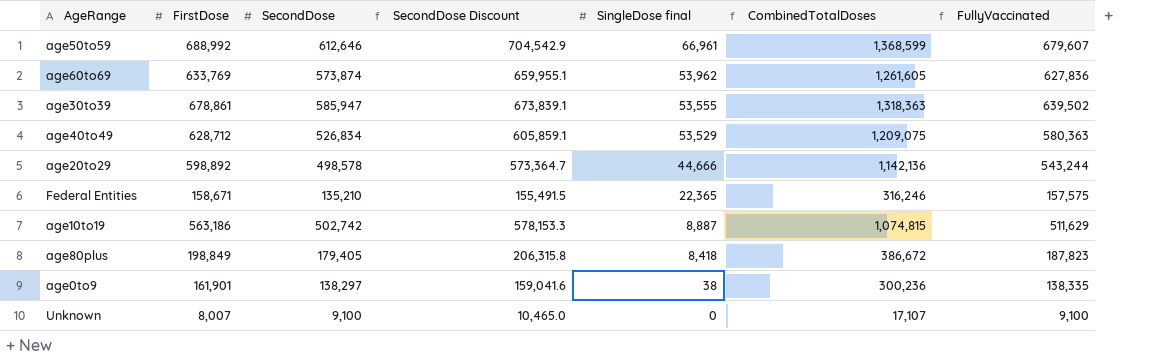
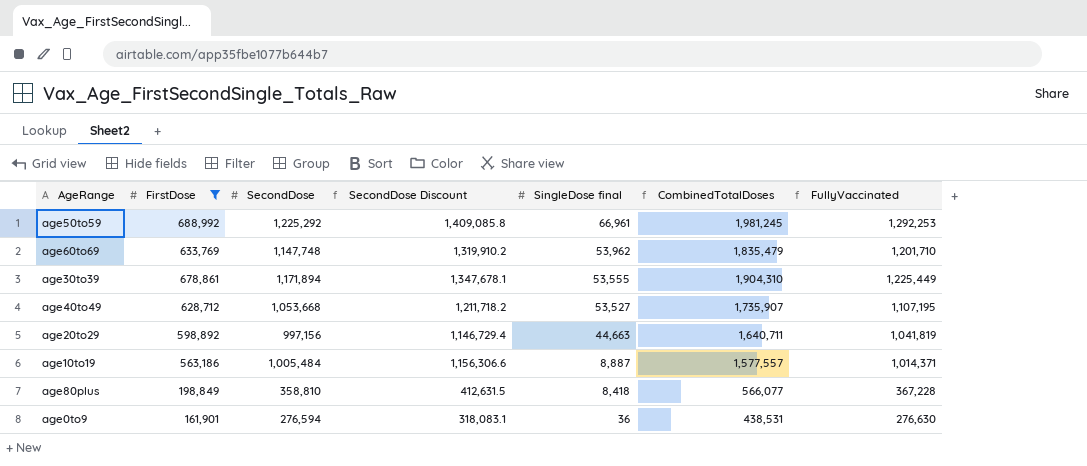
filter: none -> FirstDose >= 161,901
age50to59 | SecondDose: 612,646 -> 1,225,292
age50to59 | SecondDose Discount: 704,542.9 -> 1,409,085.8
age50to59 | CombinedTotalDoses: 1,368,599 -> 1,981,245
age50to59 | FullyVaccinated: 679,607 -> 1,292,253
age60to69 | SecondDose: 573,874 -> 1,147,748
age60to69 | SecondDose Discount: 659,955.1 -> 1,319,910.2
age60to69 | CombinedTotalDoses: 1,261,605 -> 1,835,479
age60to69 | FullyVaccinated: 627,836 -> 1,201,710
age30to39 | SecondDose: 585,947 -> 1,171,894
age30to39 | SecondDose Discount: 673,839.1 -> 1,347,678.1
age30to39 | CombinedTotalDoses: 1,318,363 -> 1,904,310
age30to39 | FullyVaccinated: 639,502 -> 1,225,449
age40to49 | SecondDose: 526,834 -> 1,053,668
age40to49 | SecondDose Discount: 605,859.1 -> 1,211,718.2
age40to49 | SingleDose final: 53,529 -> 53,527
age40to49 | CombinedTotalDoses: 1,209,075 -> 1,735,907
age40to49 | FullyVaccinated: 580,363 -> 1,107,195
age20to29 | SecondDose: 498,578 -> 997,156
age20to29 | SecondDose Discount: 573,364.7 -> 1,146,729.4
age20to29 | SingleDose final: 44,666 -> 44,663
age20to29 | CombinedTotalDoses: 1,142,136 -> 1,640,711
age20to29 | FullyVaccinated: 543,244 -> 1,041,819
age10to19 | SecondDose: 502,742 -> 1,005,484
age10to19 | SecondDose Discount: 578,153.3 -> 1,156,306.6
age10to19 | CombinedTotalDoses: 1,074,815 -> 1,577,557
age10to19 | FullyVaccinated: 511,629 -> 1,014,371
age80plus | SecondDose: 179,405 -> 358,810
age80plus | SecondDose Discount: 206,315.8 -> 412,631.5
age80plus | CombinedTotalDoses: 386,672 -> 566,077
age80plus | FullyVaccinated: 187,823 -> 367,228
age0to9 | SecondDose: 138,297 -> 276,594
age0to9 | SecondDose Discount: 159,041.6 -> 318,083.1
age0to9 | SingleDose final: 38 -> 36
age0to9 | CombinedTotalDoses: 300,236 -> 438,531
age0to9 | FullyVaccinated: 138,335 -> 276,630

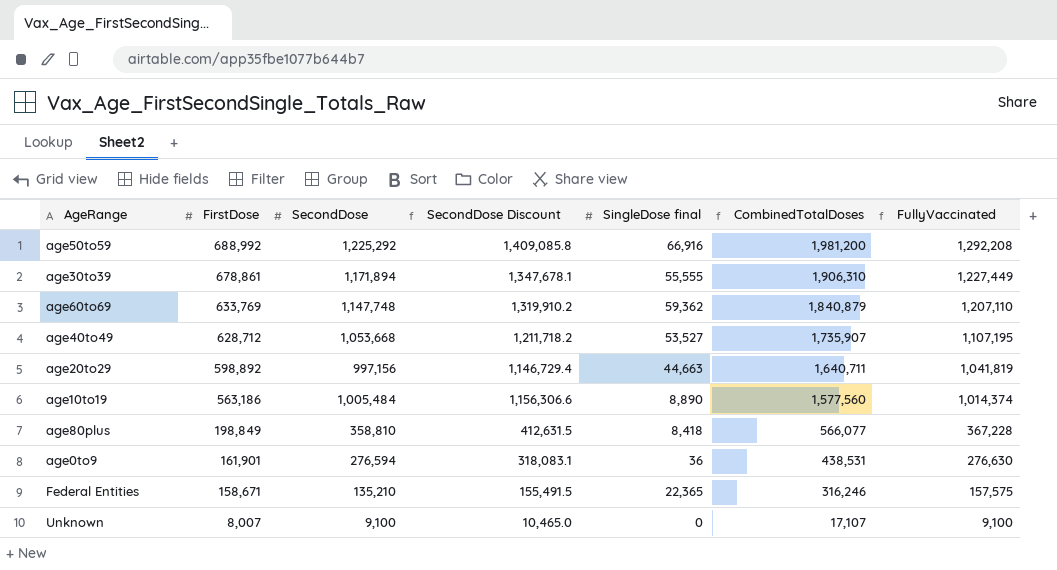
filter: FirstDose >= 161,901 -> none
row order: SingleDose final descending -> FirstDose descending
age50to59 | SingleDose final: 66,961 -> 66,916
age50to59 | CombinedTotalDoses: 1,981,245 -> 1,981,200
age50to59 | FullyVaccinated: 1,292,253 -> 1,292,208
age30to39 | SingleDose final: 53,555 -> 55,555
age30to39 | CombinedTotalDoses: 1,904,310 -> 1,906,310
age30to39 | FullyVaccinated: 1,225,449 -> 1,227,449
age60to69 | SingleDose final: 53,962 -> 59,362
age60to69 | CombinedTotalDoses: 1,835,479 -> 1,840,879
age60to69 | FullyVaccinated: 1,201,710 -> 1,207,110
age10to19 | SingleDose final: 8,887 -> 8,890
age10to19 | CombinedTotalDoses: 1,577,557 -> 1,577,560
age10to19 | FullyVaccinated: 1,014,371 -> 1,014,374

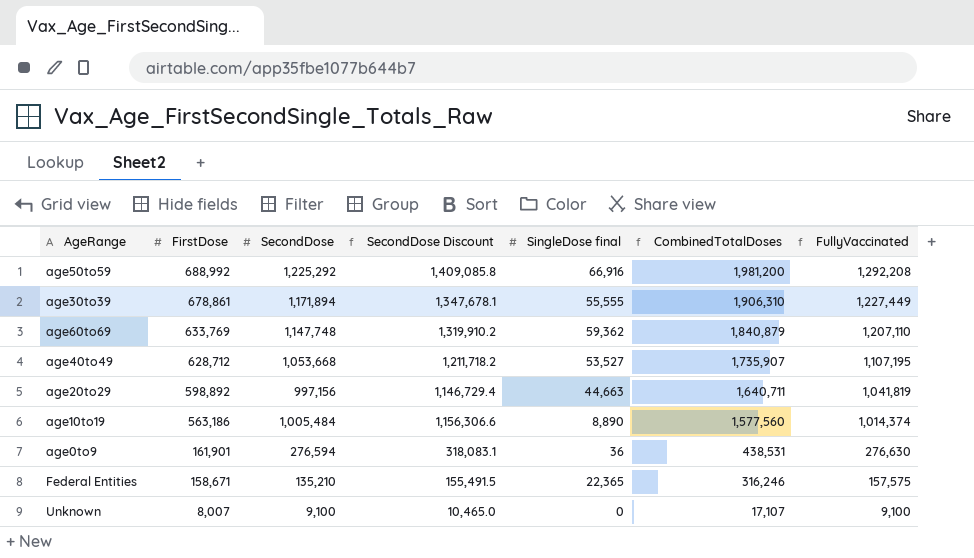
row age80plus: 198,849 | 358,810 | 412,631.5 | 8,418 | 566,077 | 367,228 -> none

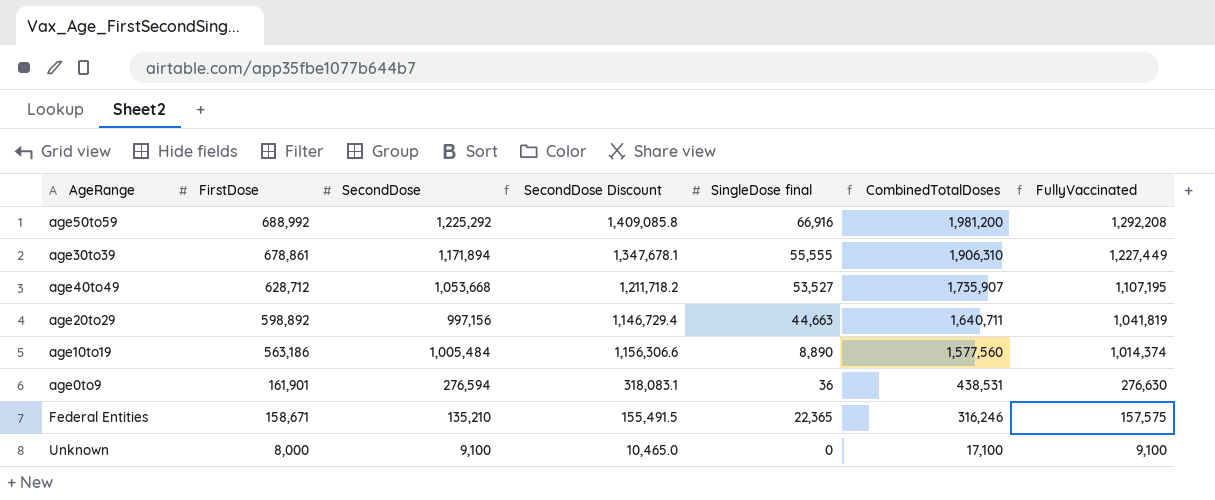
row age60to69: 633,769 | 1,147,748 | 1,319,910.2 | 59,362 | 1,840,879 | 1,207,110 -> none
Unknown | FirstDose: 8,007 -> 8,000
Unknown | CombinedTotalDoses: 17,107 -> 17,100

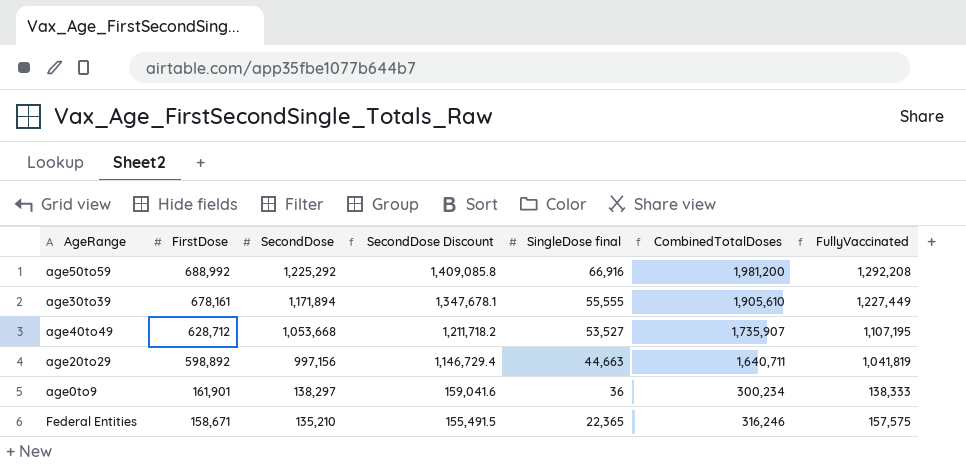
row age10to19: 563,186 | 1,005,484 | 1,156,306.6 | 8,890 | 1,577,560 | 1,014,374 -> none
row Unknown: 8,000 | 9,100 | 10,465.0 | 0 | 17,100 | 9,100 -> none
age30to39 | FirstDose: 678,861 -> 678,161
age30to39 | CombinedTotalDoses: 1,906,310 -> 1,905,610
age0to9 | SecondDose: 276,594 -> 138,297
age0to9 | SecondDose Discount: 318,083.1 -> 159,041.6
age0to9 | CombinedTotalDoses: 438,531 -> 300,234
age0to9 | FullyVaccinated: 276,630 -> 138,333

